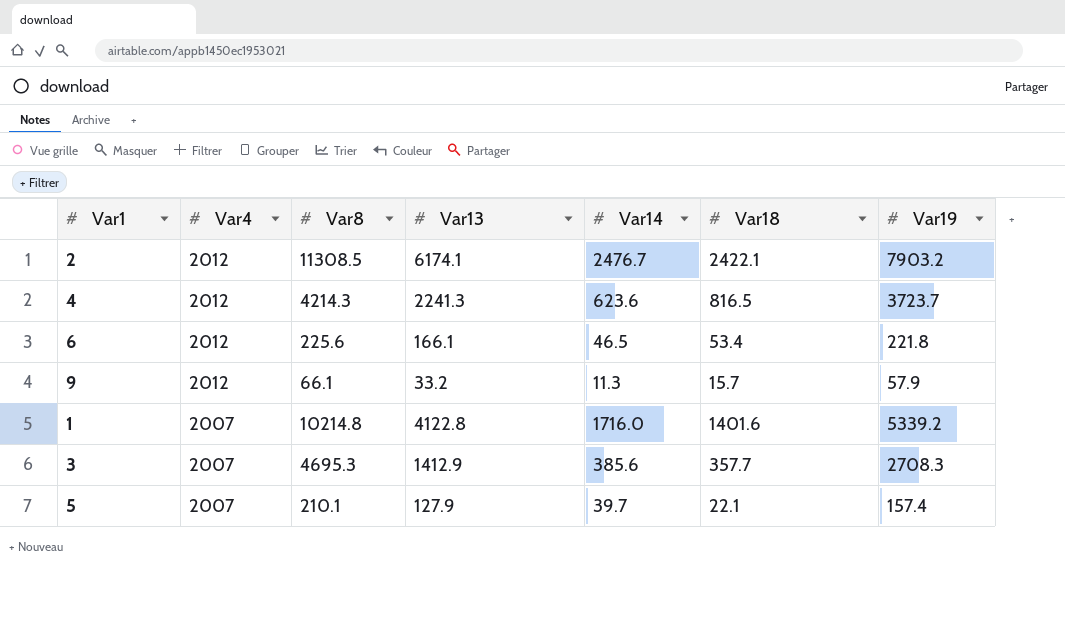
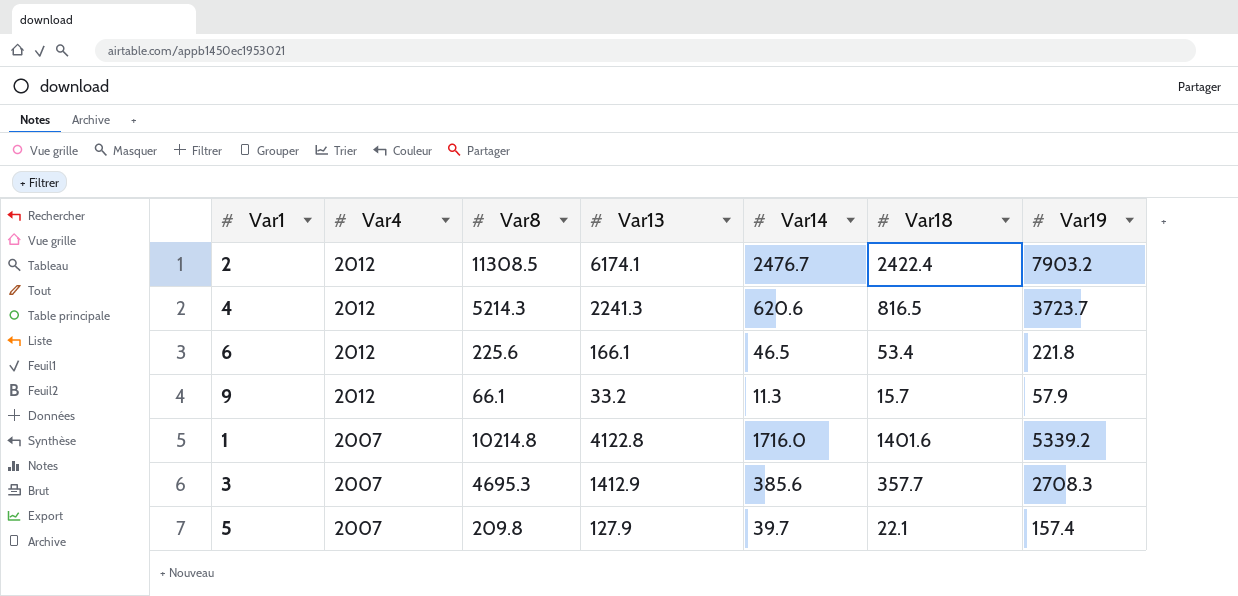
2 | Var18: 2422.1 -> 2422.4
4 | Var8: 4214.3 -> 5214.3
4 | Var14: 623.6 -> 620.6
5 | Var8: 210.1 -> 209.8

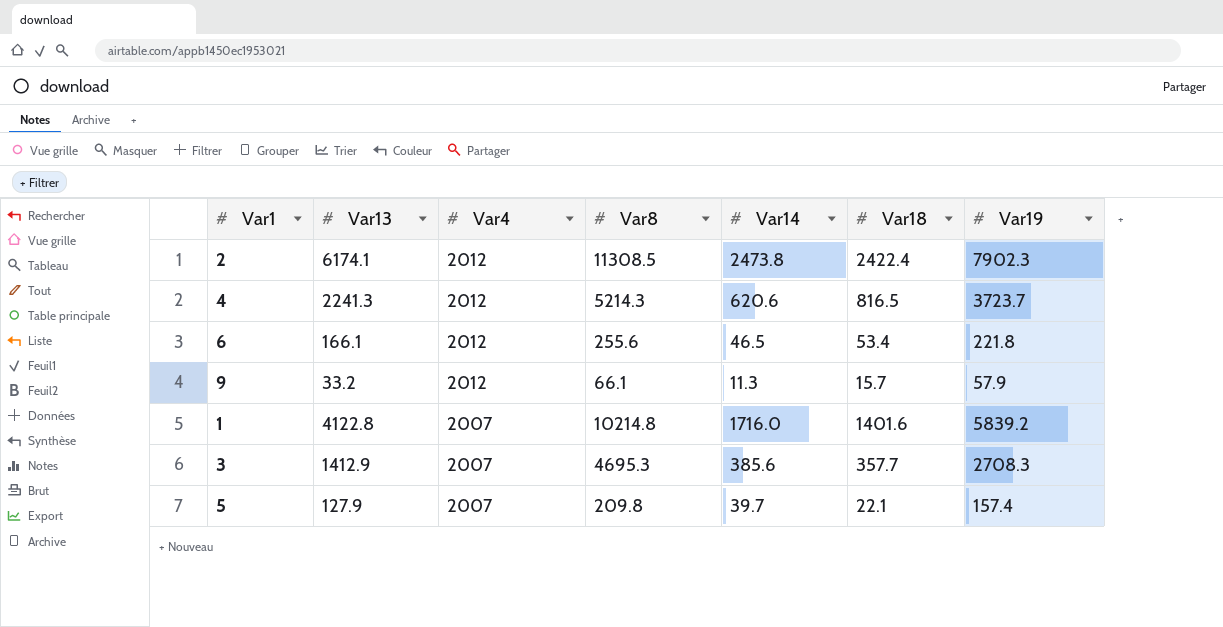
column Var13 | position: 4 -> 2
2 | Var14: 2476.7 -> 2473.8
2 | Var19: 7903.2 -> 7902.3
6 | Var8: 225.6 -> 255.6
1 | Var19: 5339.2 -> 5839.2

